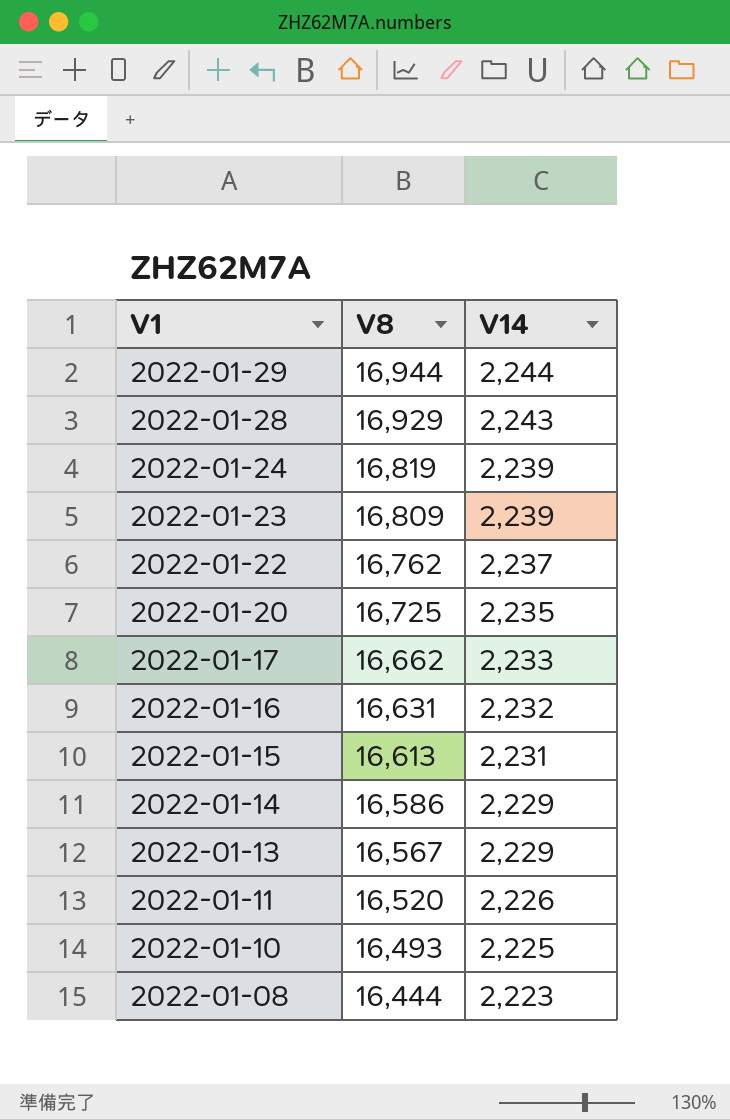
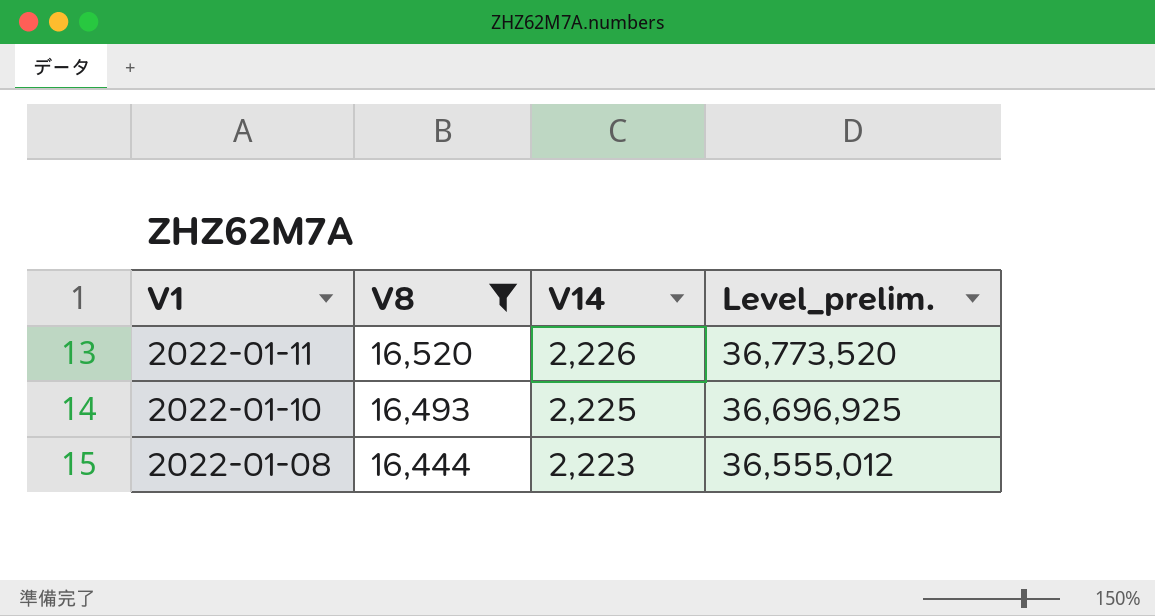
filter: none -> V8 <= 16,520
column Level_prelim. | formula: none -> [V8] * [V14]

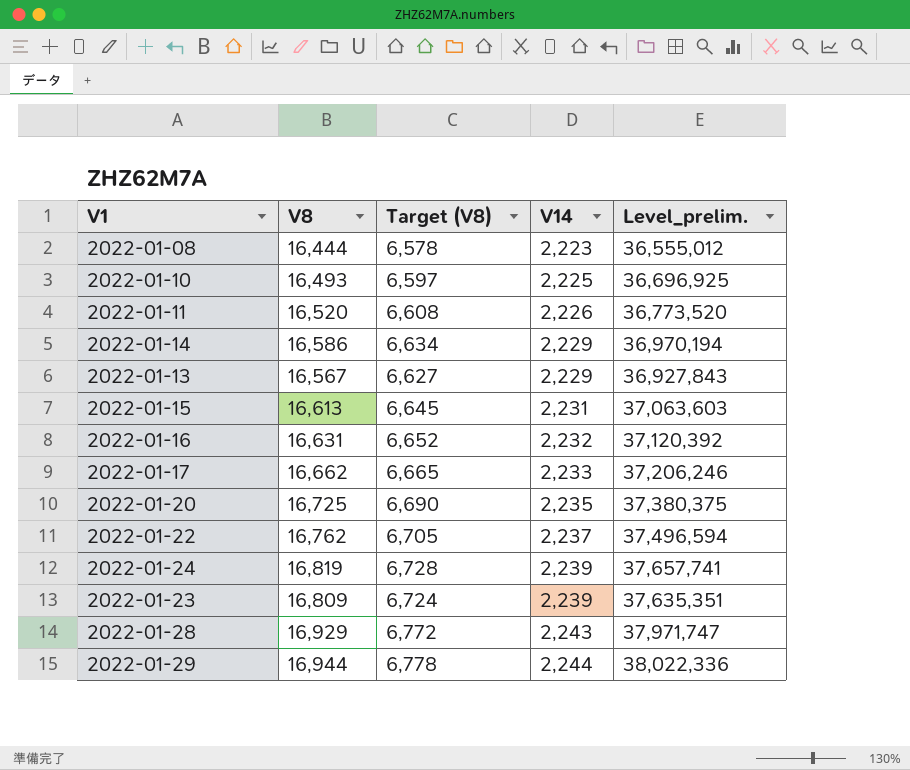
filter: V8 <= 16,520 -> none
row order: V1 descending -> V14 ascending
column Target (V8) | formula: none -> [V8] * 0.4

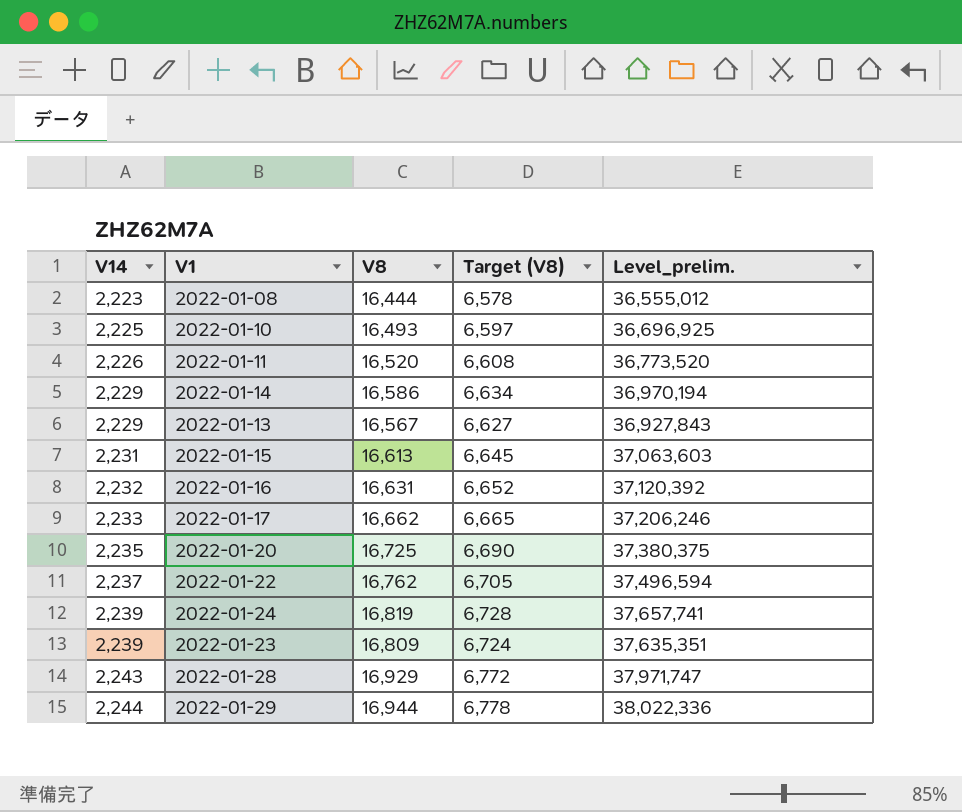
column V14 | position: 4 -> 1

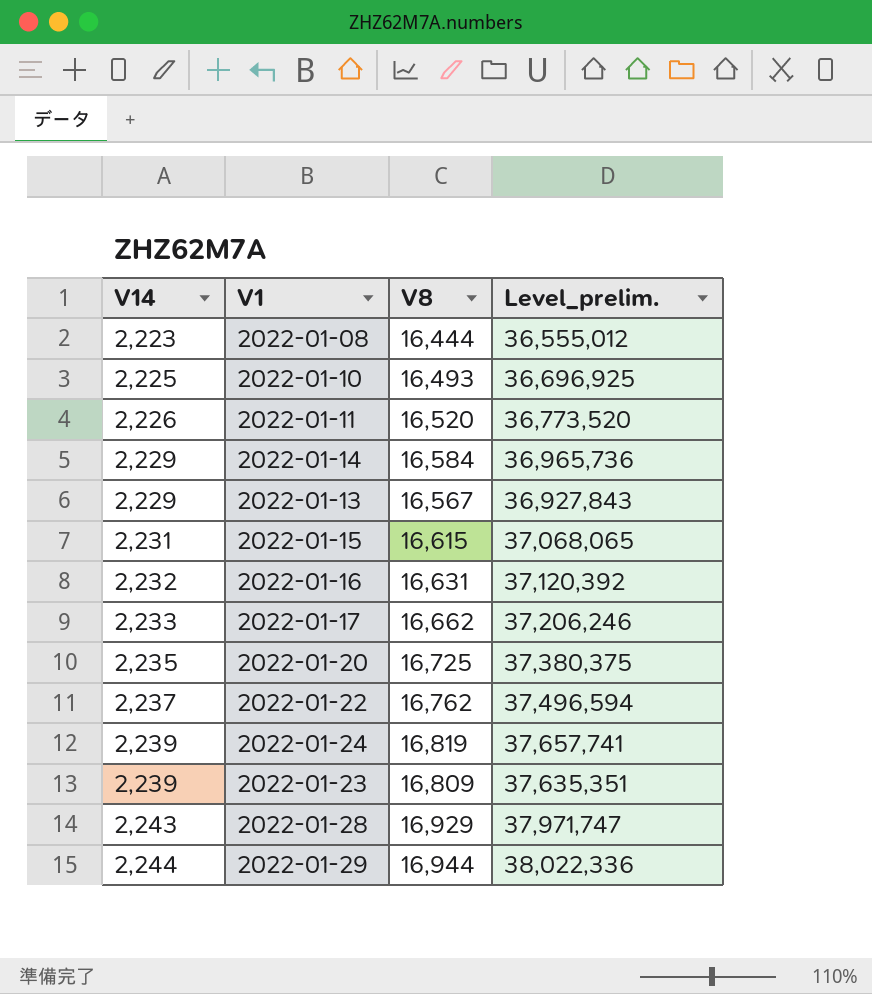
column Target (V8) | formula: [V8] * 0.4 -> none
2022-01-14 | V8: 16,586 -> 16,584
2022-01-14 | Level_prelim.: 36,970,194 -> 36,965,736
2022-01-15 | V8: 16,613 -> 16,615
2022-01-15 | Level_prelim.: 37,063,603 -> 37,068,065

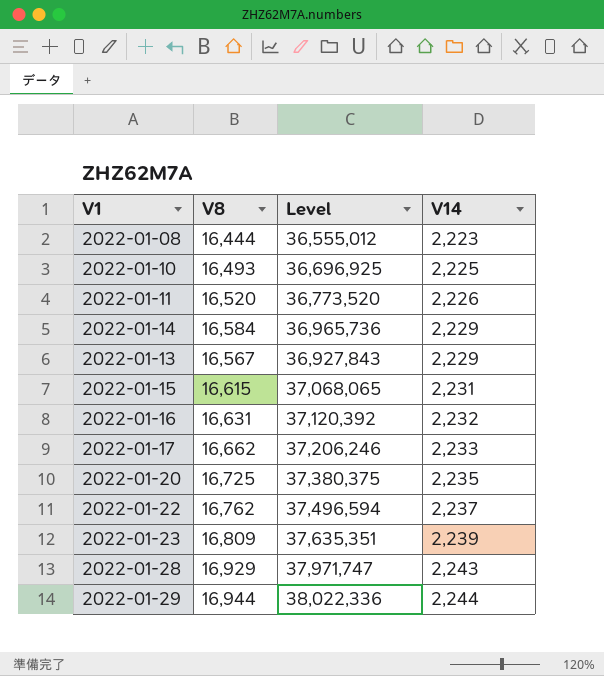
column name: Level_prelim. -> Level
column V14 | position: 1 -> 4
row 2022-01-24: 2,239 | 16,819 | 37,657,741 -> none

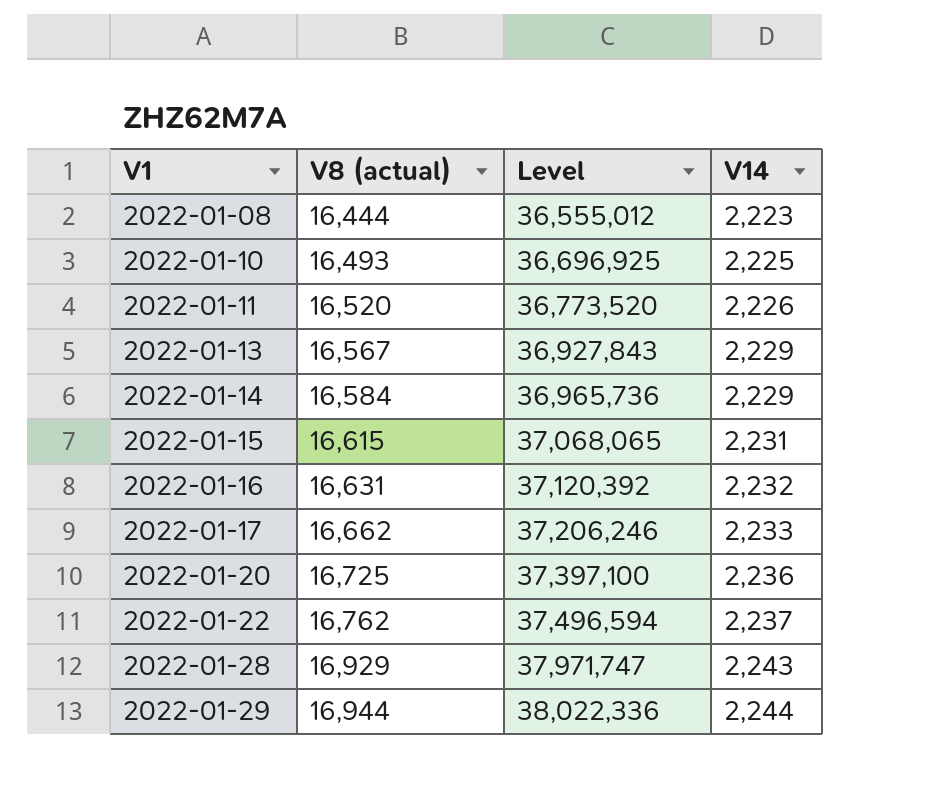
row order: V14 ascending -> V1 ascending
column name: V8 -> V8 (actual)
row 2022-01-23: 16,809 | 37,635,351 | 2,239 -> none
2022-01-20 | Level: 37,380,375 -> 37,397,100
2022-01-20 | V14: 2,235 -> 2,236

